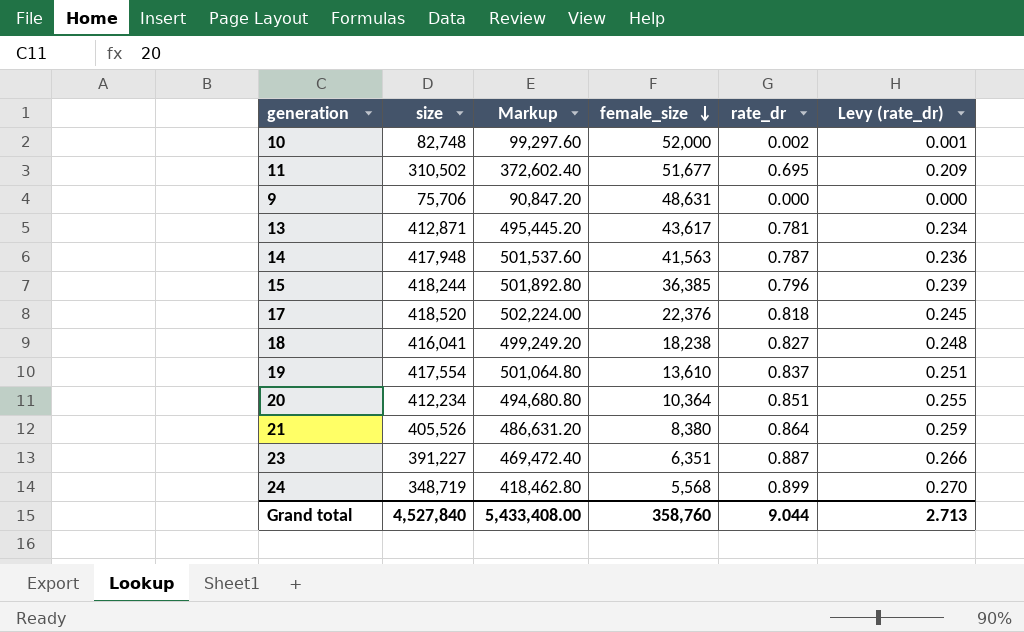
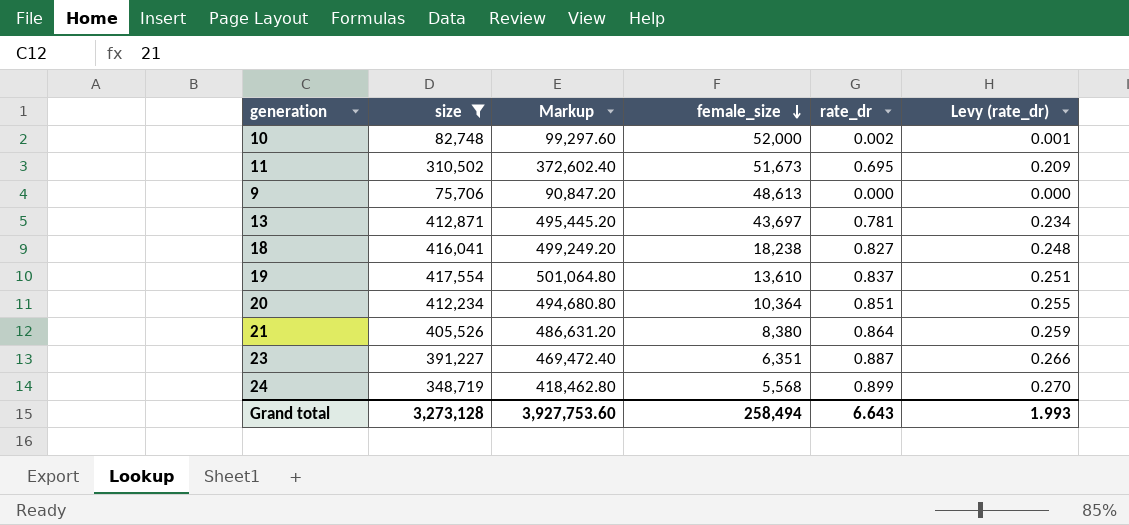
filter: none -> size <= 417,554
11 | female_size: 51,677 -> 51,673
9 | female_size: 48,631 -> 48,613
13 | female_size: 43,617 -> 43,697
Grand total | size: 4,527,840 -> 3,273,128
Grand total | Markup: 5,433,408.00 -> 3,927,753.60
Grand total | female_size: 358,760 -> 258,494
Grand total | rate_dr: 9.044 -> 6.643
Grand total | Levy (rate_dr): 2.713 -> 1.993

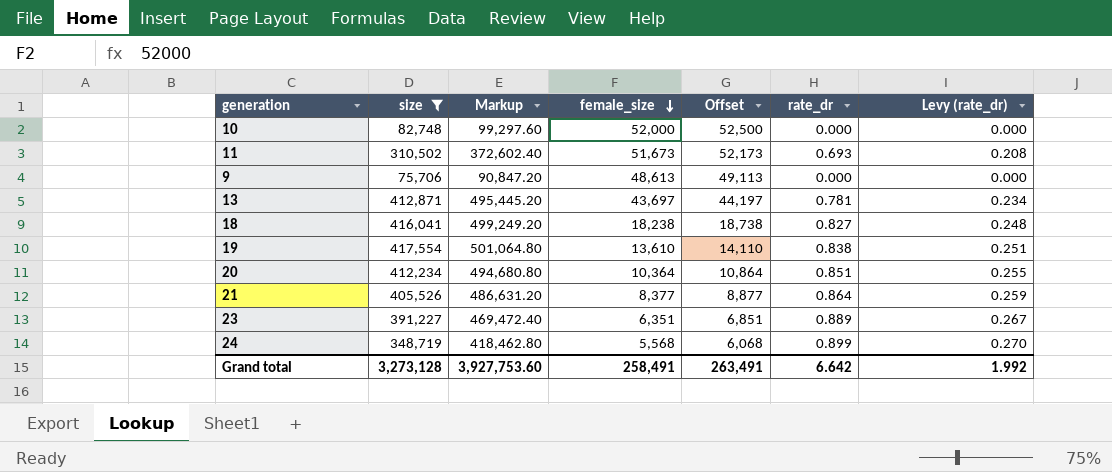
column Offset | formula: none -> [female_size] + 500
10 | rate_dr: 0.002 -> 0.000
10 | Levy (rate_dr): 0.001 -> 0.000
11 | rate_dr: 0.695 -> 0.693
11 | Levy (rate_dr): 0.209 -> 0.208
19 | rate_dr: 0.837 -> 0.838
21 | female_size: 8,380 -> 8,377
23 | rate_dr: 0.887 -> 0.889
23 | Levy (rate_dr): 0.266 -> 0.267
Grand total | female_size: 258,494 -> 258,491
Grand total | rate_dr: 6.643 -> 6.642
Grand total | Levy (rate_dr): 1.993 -> 1.992

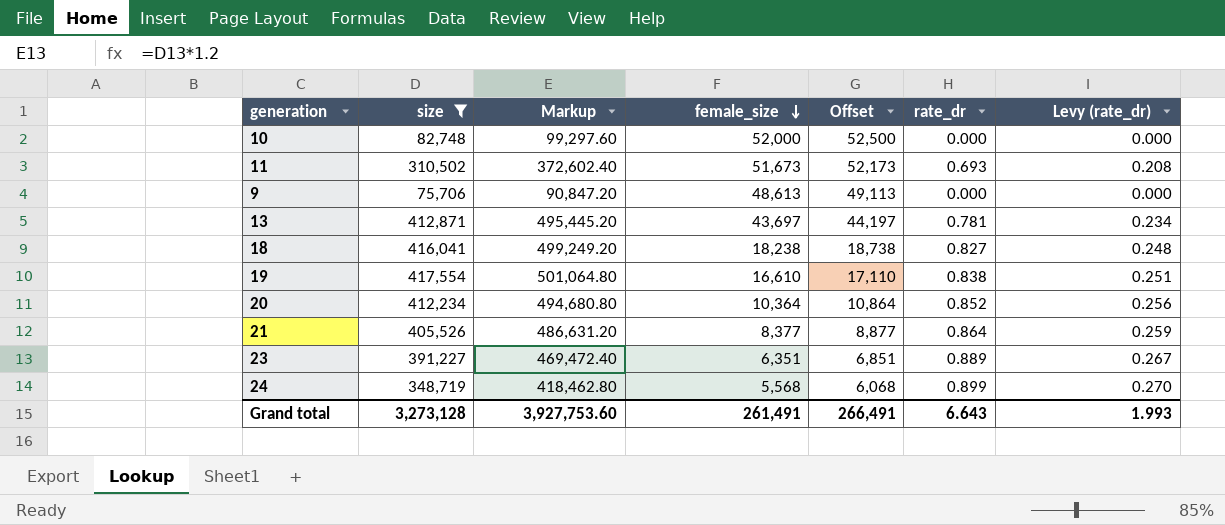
19 | female_size: 13,610 -> 16,610
19 | Offset: 14,110 -> 17,110
20 | rate_dr: 0.851 -> 0.852
20 | Levy (rate_dr): 0.255 -> 0.256
Grand total | female_size: 258,491 -> 261,491
Grand total | Offset: 263,491 -> 266,491
Grand total | rate_dr: 6.642 -> 6.643
Grand total | Levy (rate_dr): 1.992 -> 1.993

